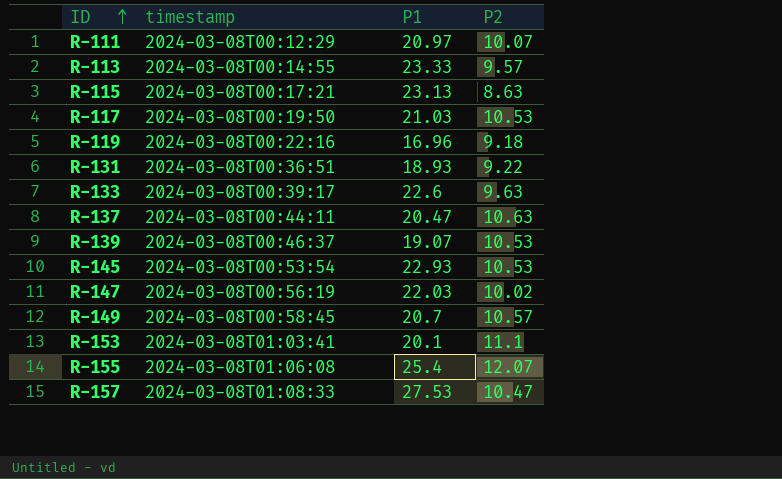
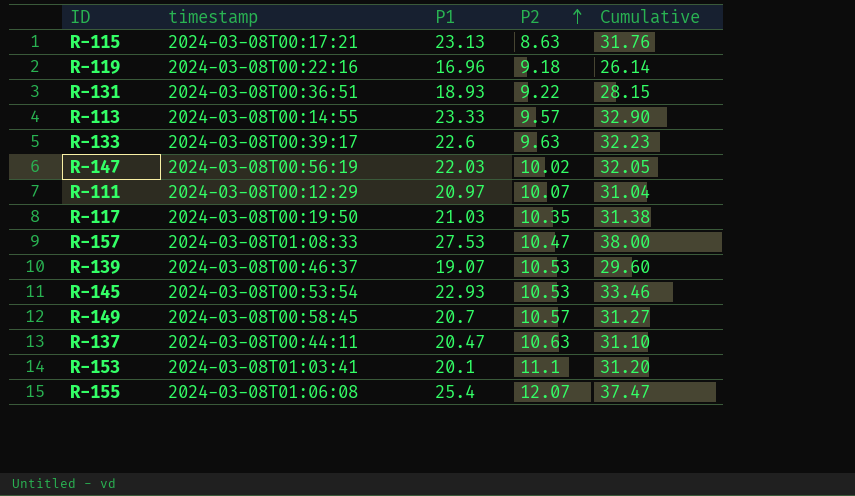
row order: ID ascending -> P2 ascending
column Cumulative | formula: none -> [P1] + [P2]
R-117 | P2: 10.53 -> 10.35

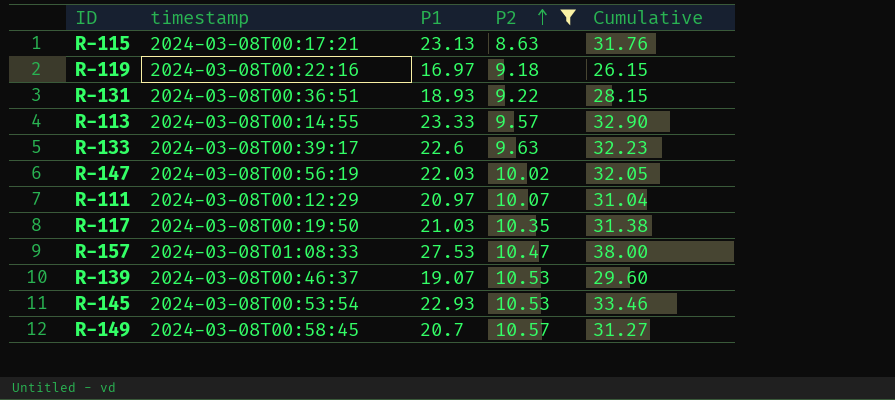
filter: none -> P2 <= 10.57
R-119 | P1: 16.96 -> 16.97
R-119 | Cumulative: 26.14 -> 26.15

